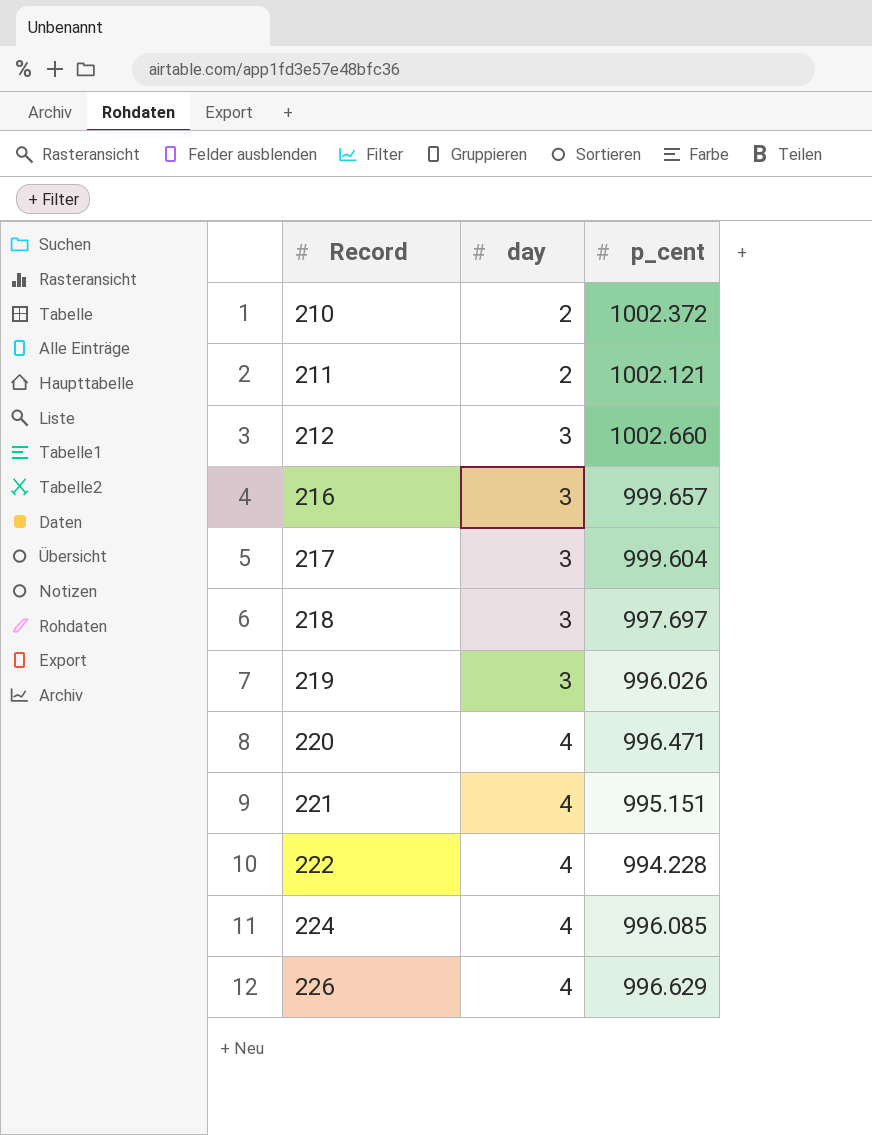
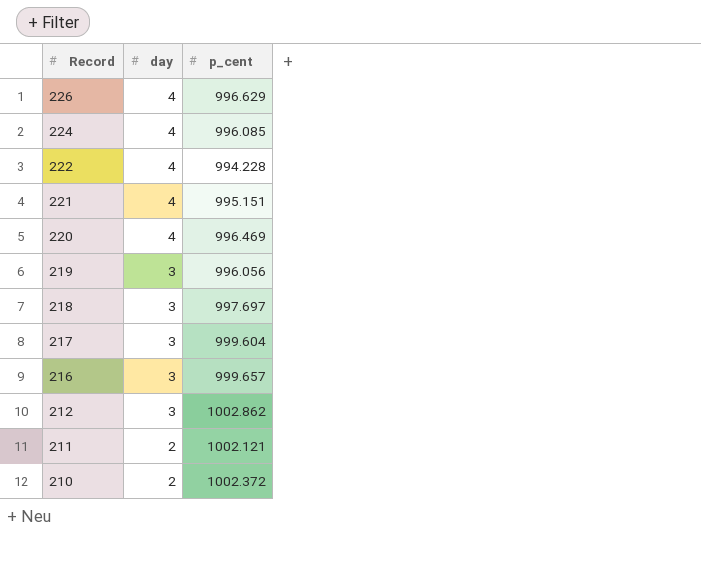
row order: Record ascending -> Record descending
220 | p_cent: 996.471 -> 996.469
219 | p_cent: 996.026 -> 996.056
212 | p_cent: 1002.660 -> 1002.862

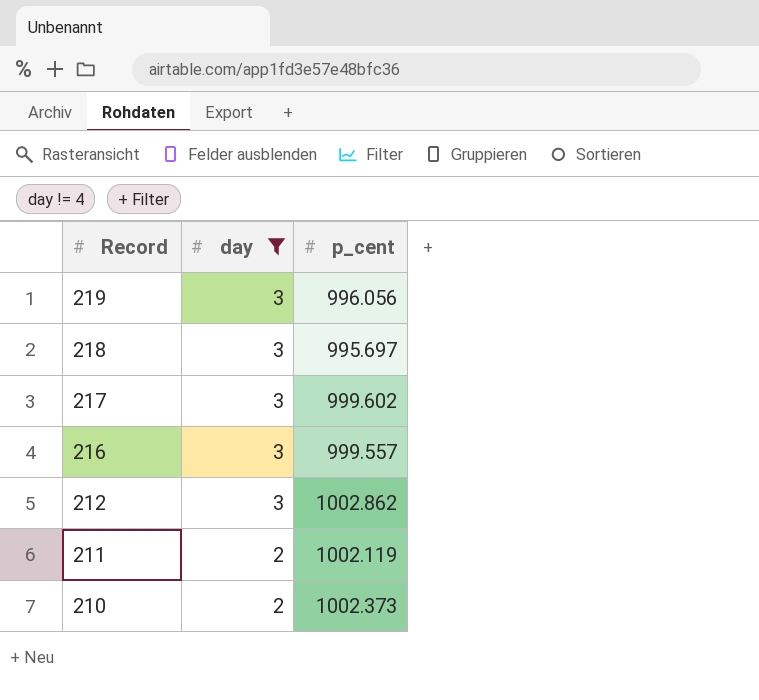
filter: none -> day != 4
218 | p_cent: 997.697 -> 995.697
217 | p_cent: 999.604 -> 999.602
216 | p_cent: 999.657 -> 999.557
211 | p_cent: 1002.121 -> 1002.119
210 | p_cent: 1002.372 -> 1002.373

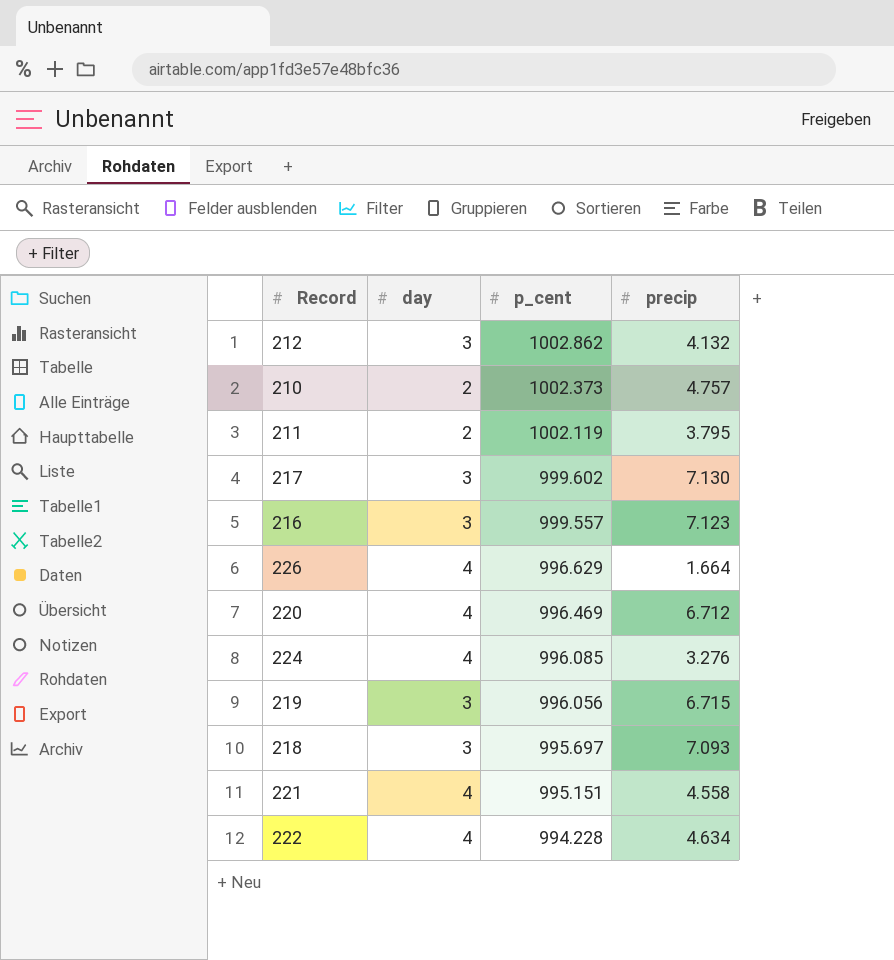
filter: day != 4 -> none
row order: Record descending -> p_cent descending
column precip | position: none -> 4

